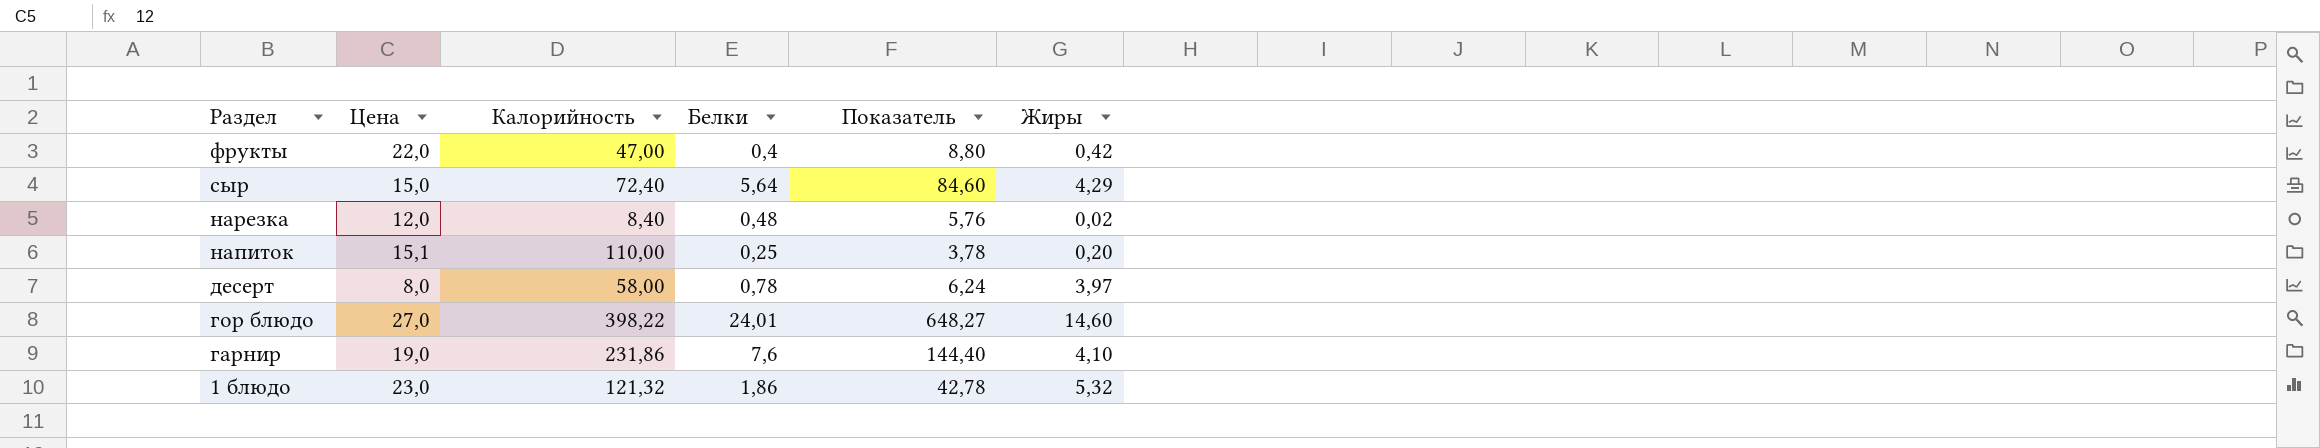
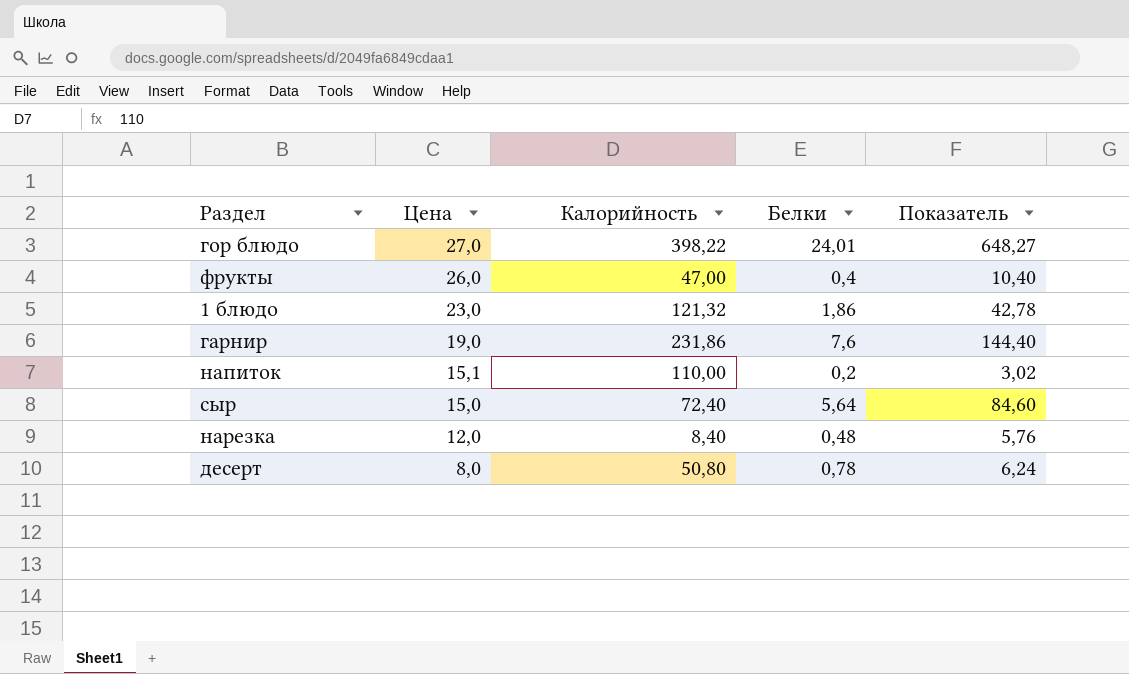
row order: Раздел descending -> Цена descending
column Жиры | position: 6 -> none
фрукты | Цена: 22,0 -> 26,0
фрукты | Показатель: 8,80 -> 10,40
напиток | Белки: 0,25 -> 0,2
напиток | Показатель: 3,78 -> 3,02
десерт | Калорийность: 58,00 -> 50,80

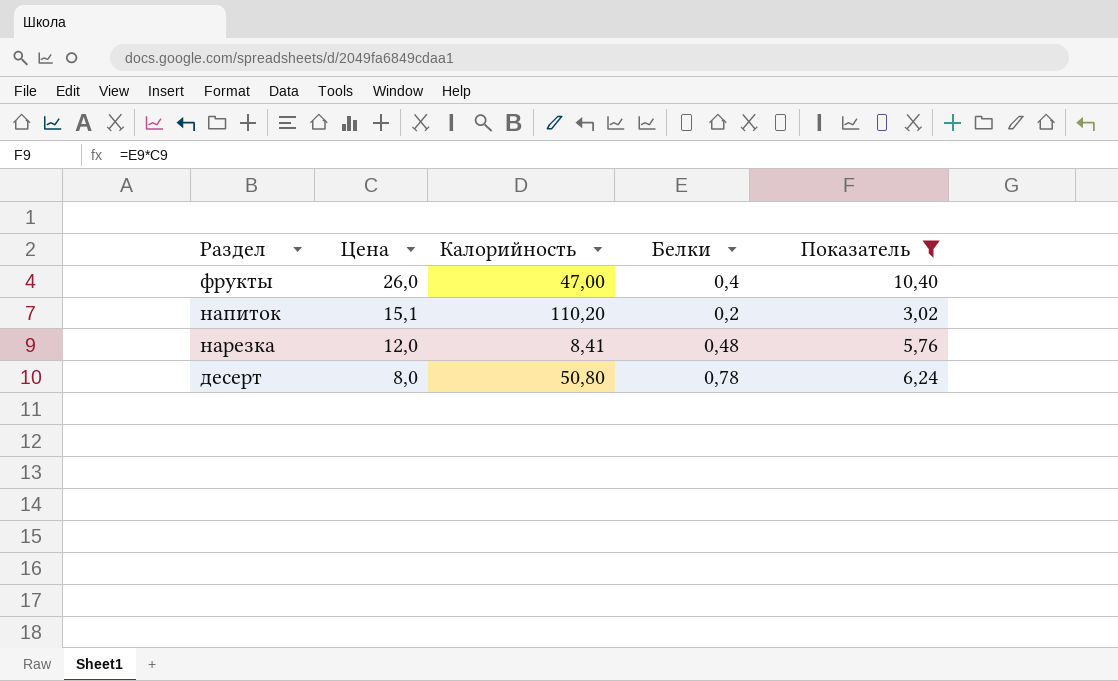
filter: none -> Показатель <= 10,40
напиток | Калорийность: 110,00 -> 110,20
нарезка | Калорийность: 8,40 -> 8,41

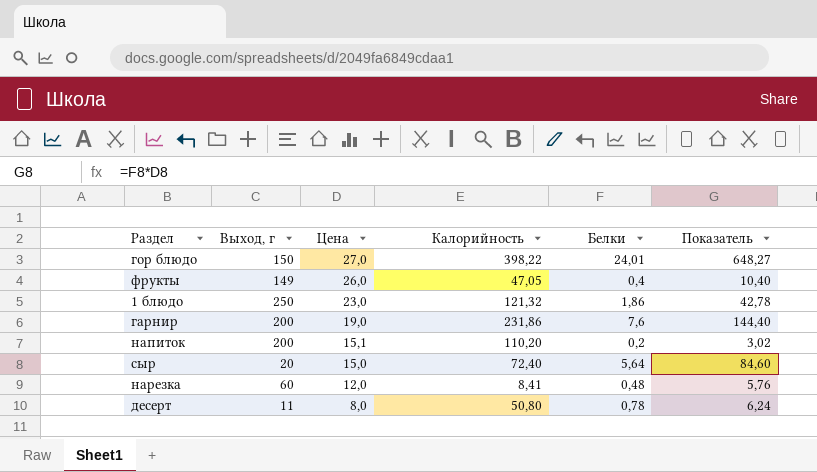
filter: Показатель <= 10,40 -> none
column Выход, г | position: none -> 2
фрукты | Калорийность: 47,00 -> 47,05

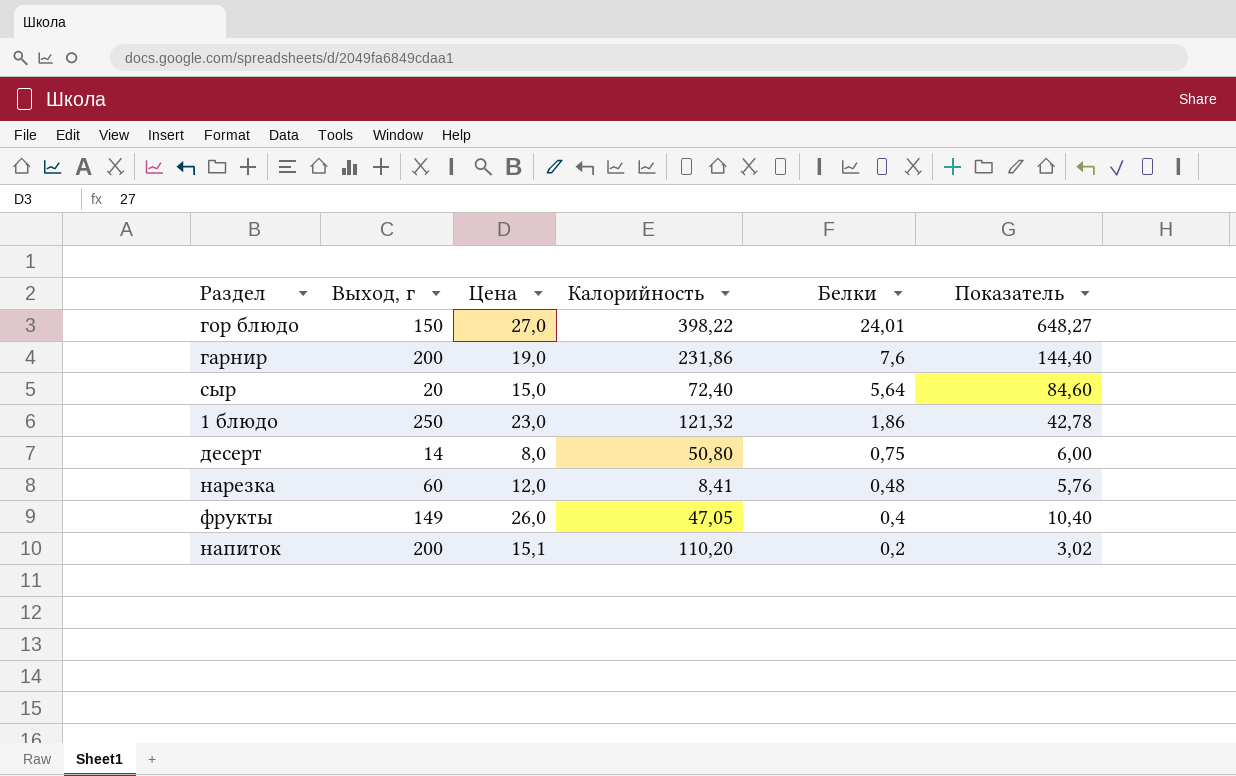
row order: Цена descending -> Белки descending
десерт | Выход, г: 11 -> 14
десерт | Белки: 0,78 -> 0,75
десерт | Показатель: 6,24 -> 6,00

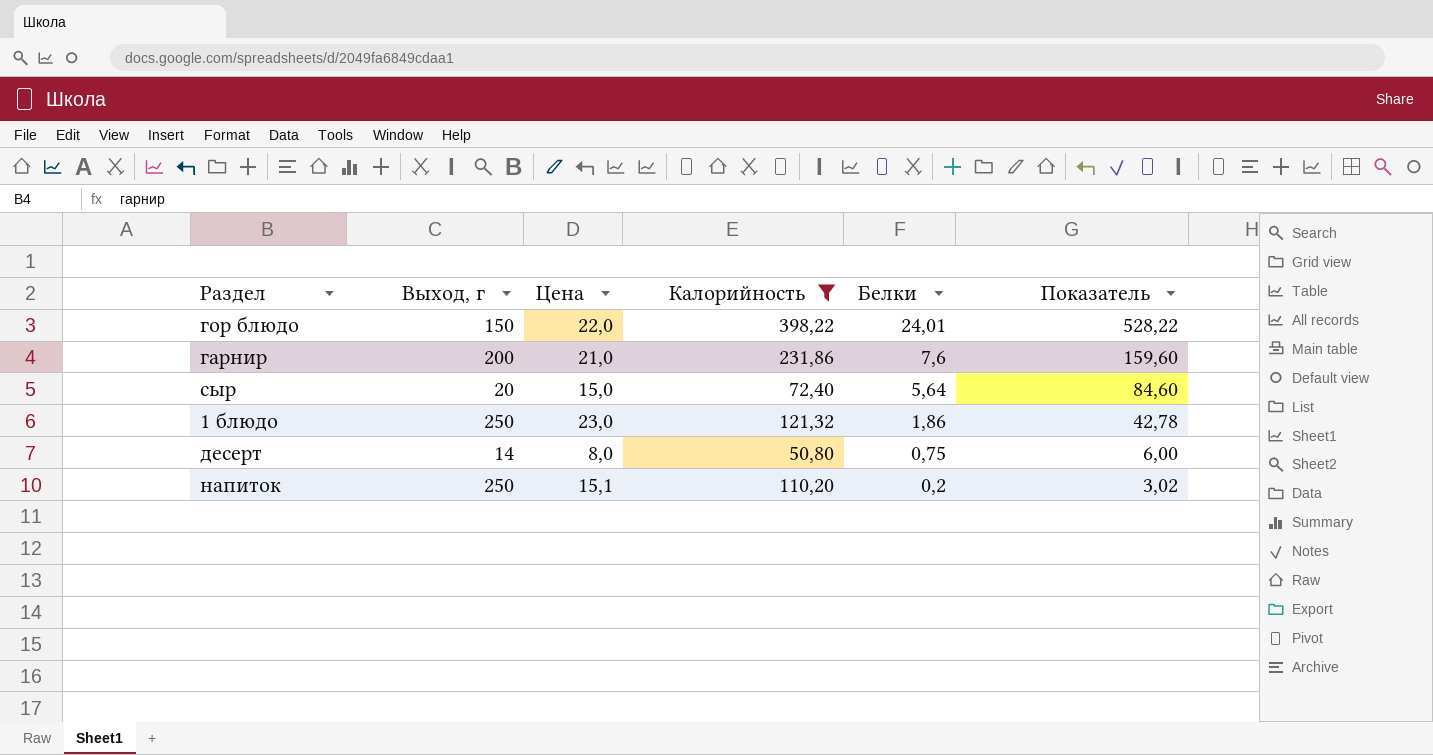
filter: none -> Калорийность >= 50,80
гор блюдо | Цена: 27,0 -> 22,0
гор блюдо | Показатель: 648,27 -> 528,22
гарнир | Цена: 19,0 -> 21,0
гарнир | Показатель: 144,40 -> 159,60
напиток | Выход, г: 200 -> 250

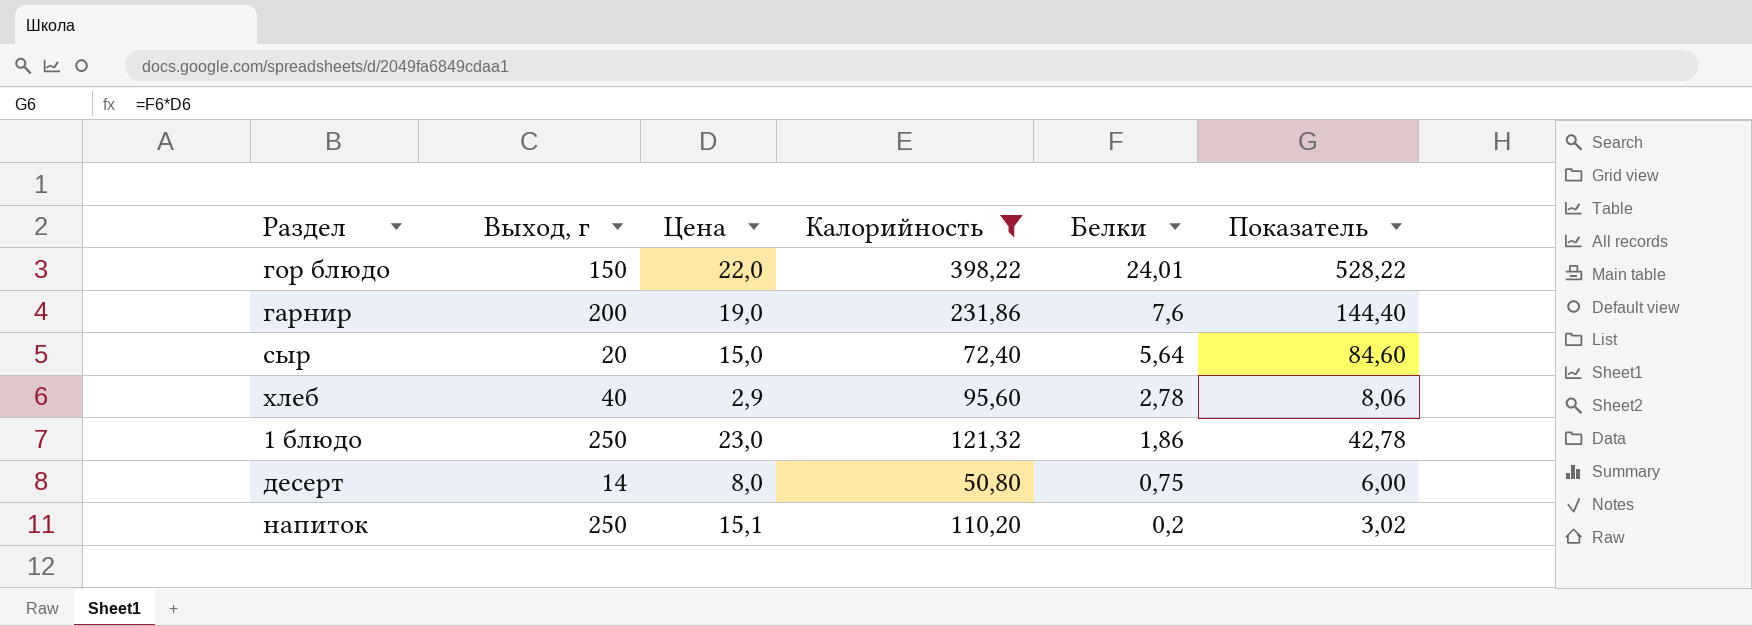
гарнир | Цена: 21,0 -> 19,0
гарнир | Показатель: 159,60 -> 144,40
row хлеб: none -> 40 | 2,9 | 95,60 | 2,78 | 8,06

